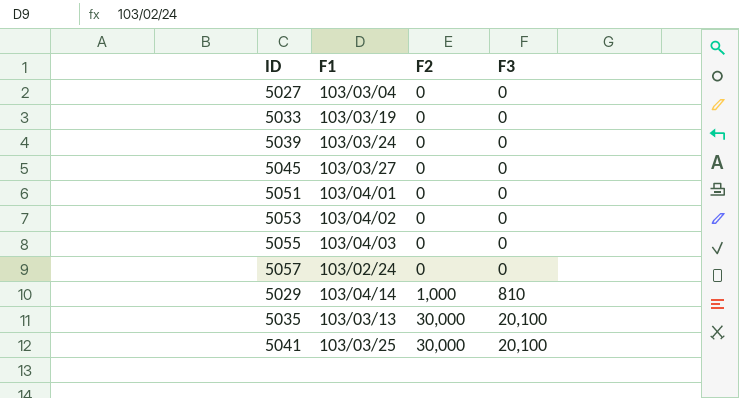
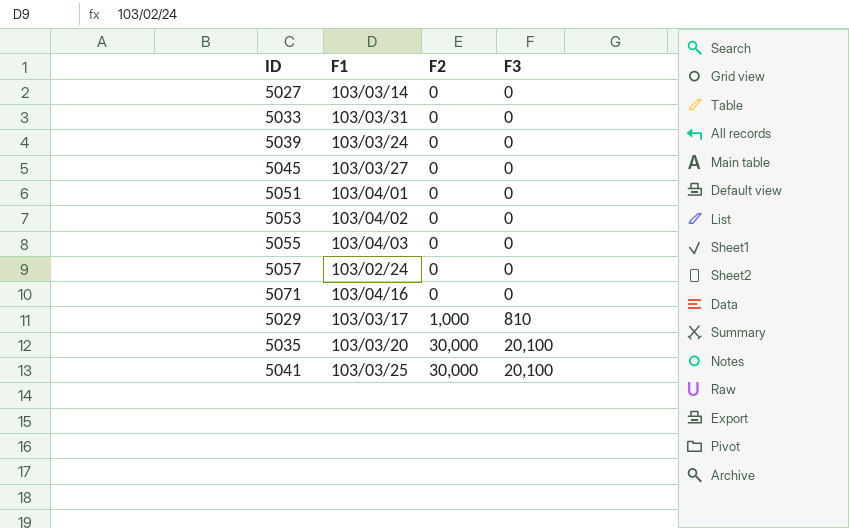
5027 | F1: 103/03/04 -> 103/03/14
5033 | F1: 103/03/19 -> 103/03/31
row 5071: none -> 103/04/16 | 0 | 0
5029 | F1: 103/04/14 -> 103/03/17
5035 | F1: 103/03/13 -> 103/03/20

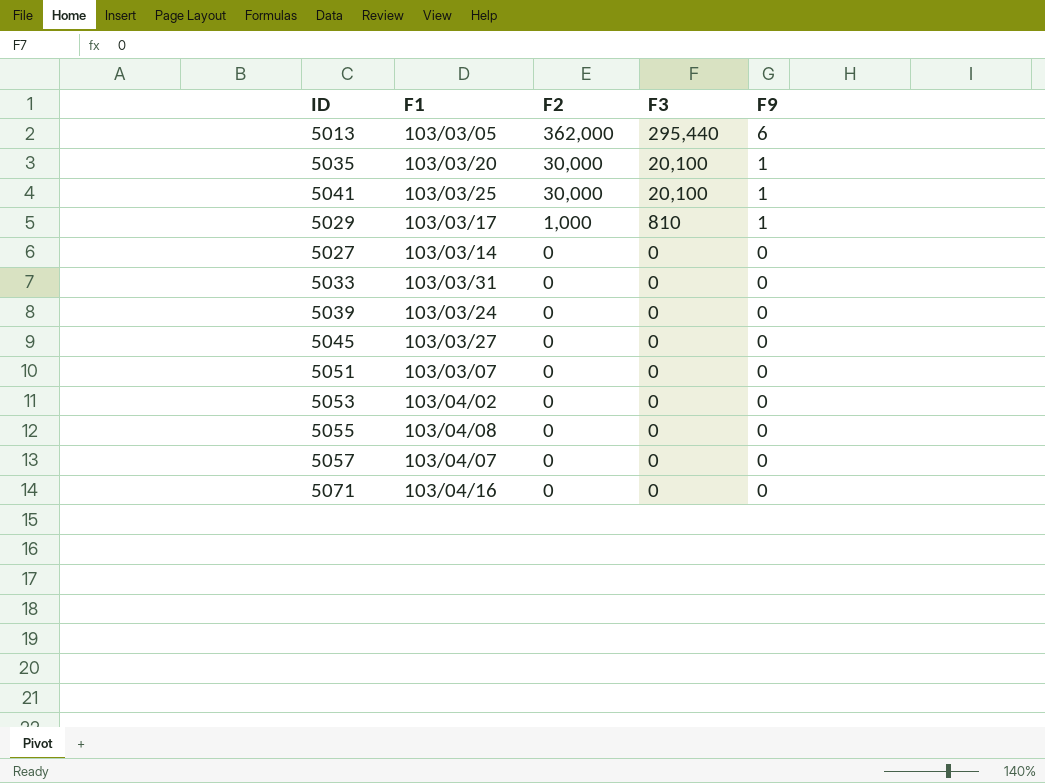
row order: F2 ascending -> F2 descending
column F9 | position: none -> 5
row 5013: none -> 103/03/05 | 362,000 | 295,440 | 6
5051 | F1: 103/04/01 -> 103/03/07
5055 | F1: 103/04/03 -> 103/04/08
5057 | F1: 103/02/24 -> 103/04/07

